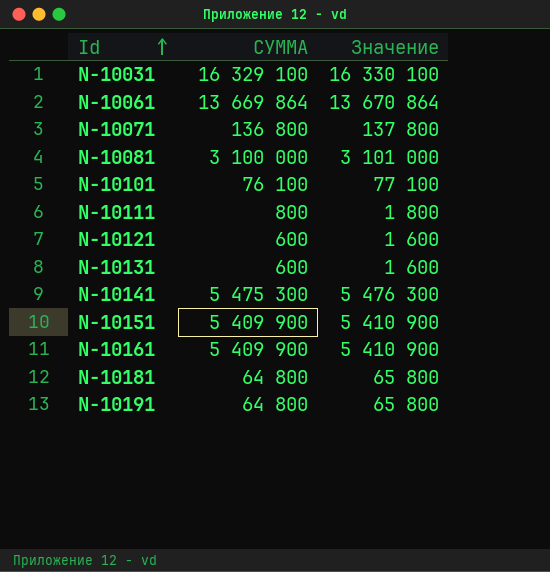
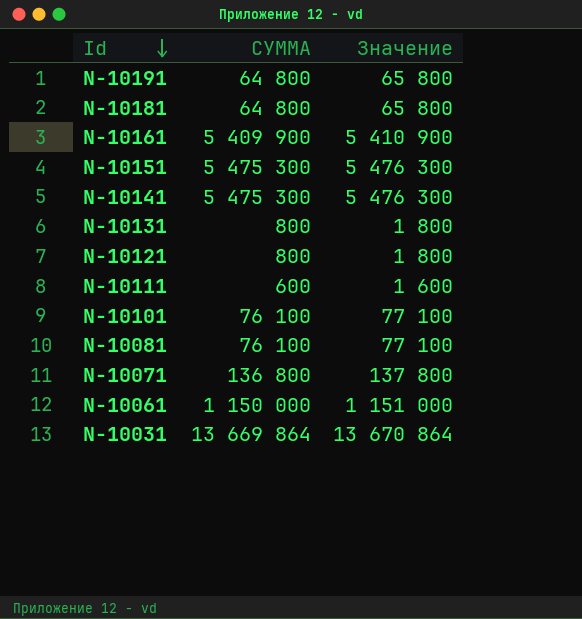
row order: Id ascending -> Id descending
N-10151 | СУММА: 5 409 900 -> 5 475 300
N-10151 | Значение: 5 410 900 -> 5 476 300
N-10131 | СУММА: 600 -> 800
N-10131 | Значение: 1 600 -> 1 800
N-10121 | СУММА: 600 -> 800
N-10121 | Значение: 1 600 -> 1 800
N-10111 | СУММА: 800 -> 600
N-10111 | Значение: 1 800 -> 1 600
N-10081 | СУММА: 3 100 000 -> 76 100
N-10081 | Значение: 3 101 000 -> 77 100
N-10061 | СУММА: 13 669 864 -> 1 150 000
N-10061 | Значение: 13 670 864 -> 1 151 000
N-10031 | СУММА: 16 329 100 -> 13 669 864
N-10031 | Значение: 16 330 100 -> 13 670 864

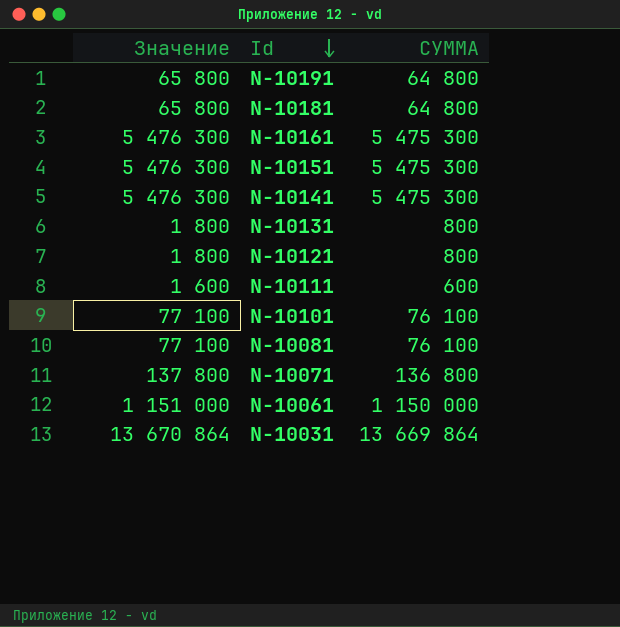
column Значение | position: 3 -> 1
N-10161 | Значение: 5 410 900 -> 5 476 300
N-10161 | СУММА: 5 409 900 -> 5 475 300

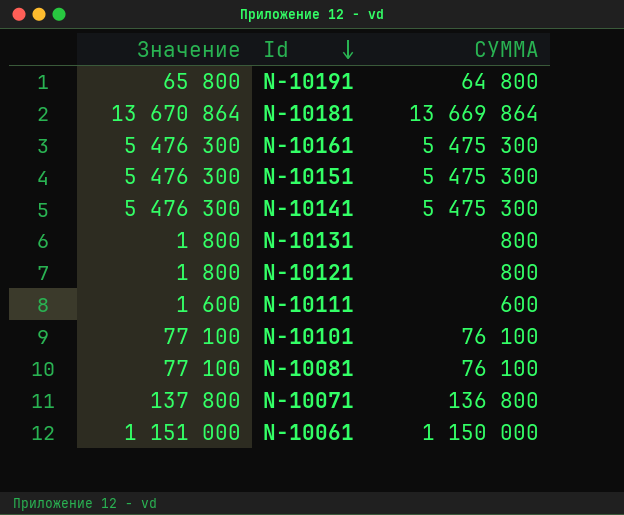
row N-10031: 13 670 864 | 13 669 864 -> none
N-10181 | Значение: 65 800 -> 13 670 864
N-10181 | СУММА: 64 800 -> 13 669 864

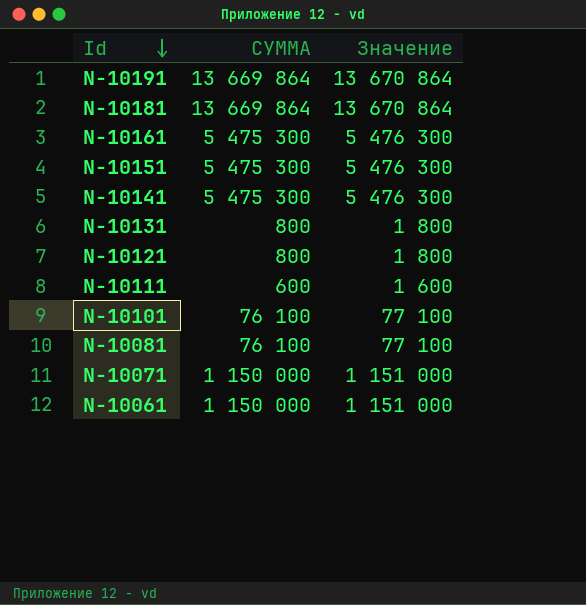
column Значение | position: 1 -> 3
N-10191 | СУММА: 64 800 -> 13 669 864
N-10191 | Значение: 65 800 -> 13 670 864
N-10071 | СУММА: 136 800 -> 1 150 000
N-10071 | Значение: 137 800 -> 1 151 000

